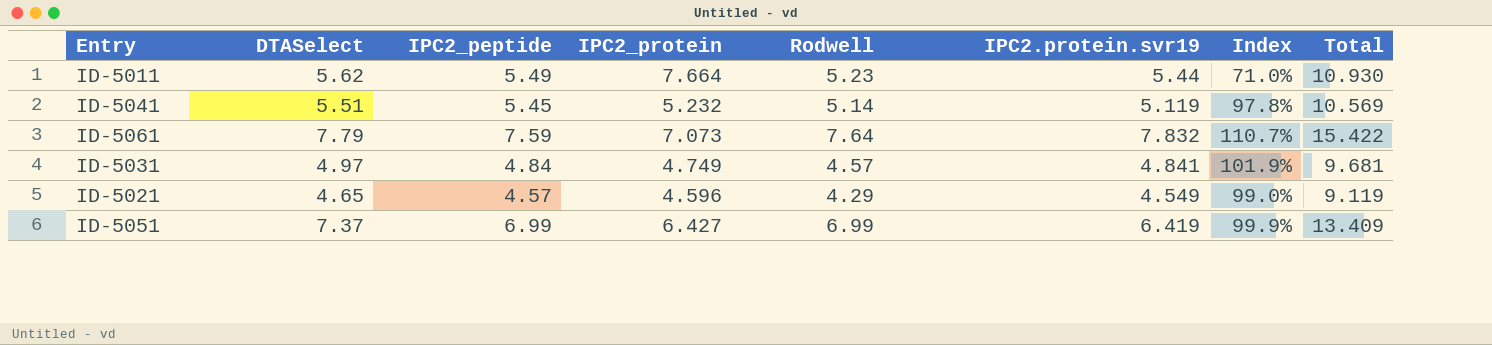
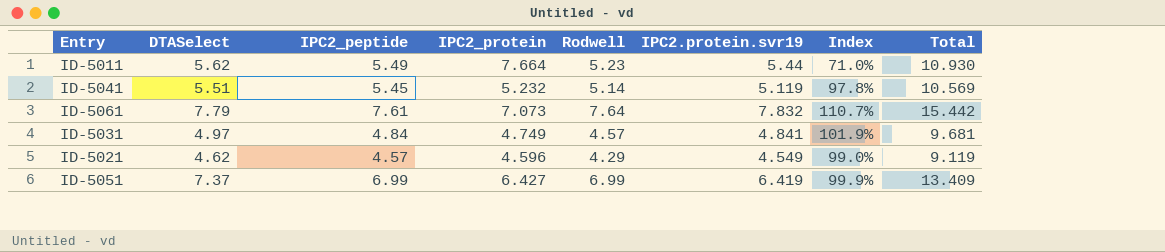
ID-5061 | IPC2_peptide: 7.59 -> 7.61
ID-5061 | Total: 15.422 -> 15.442
ID-5021 | DTASelect: 4.65 -> 4.62

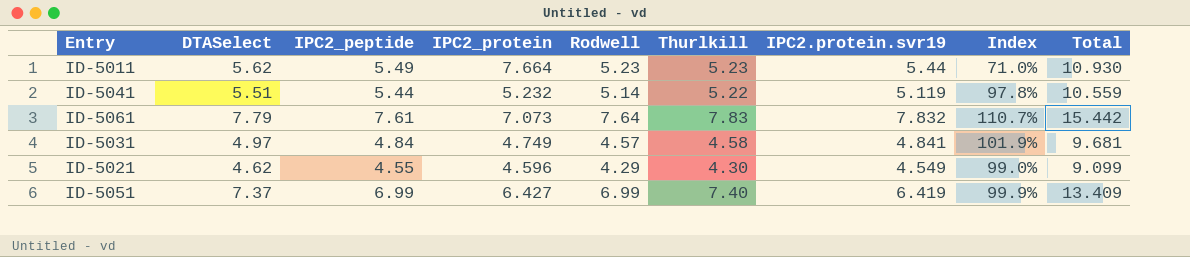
column Thurlkill | position: none -> 6
ID-5041 | IPC2_peptide: 5.45 -> 5.44
ID-5041 | Total: 10.569 -> 10.559
ID-5021 | IPC2_peptide: 4.57 -> 4.55
ID-5021 | Total: 9.119 -> 9.099

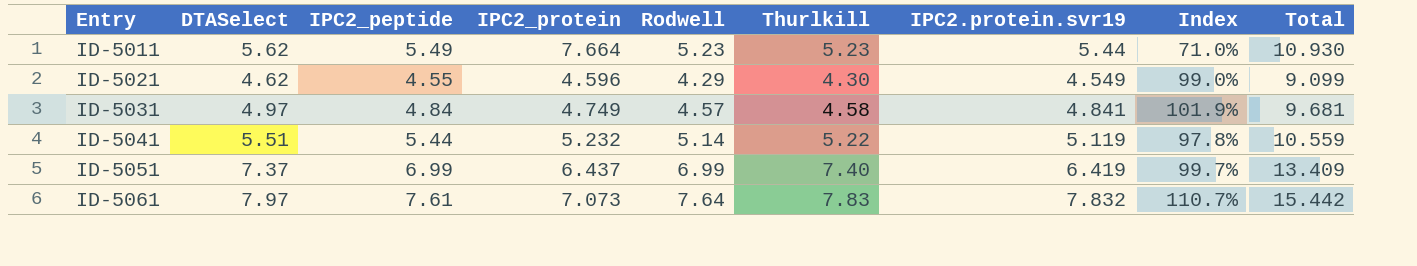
row order: none -> Entry ascending
ID-5051 | IPC2_protein: 6.427 -> 6.437
ID-5051 | Index: 99.9% -> 99.7%
ID-5061 | DTASelect: 7.79 -> 7.97

